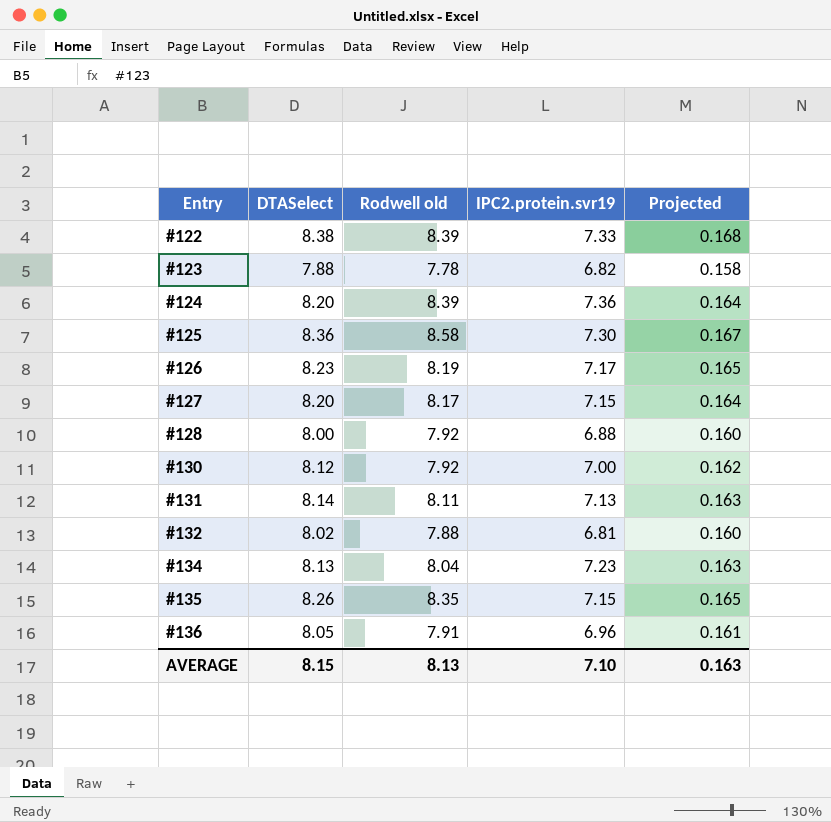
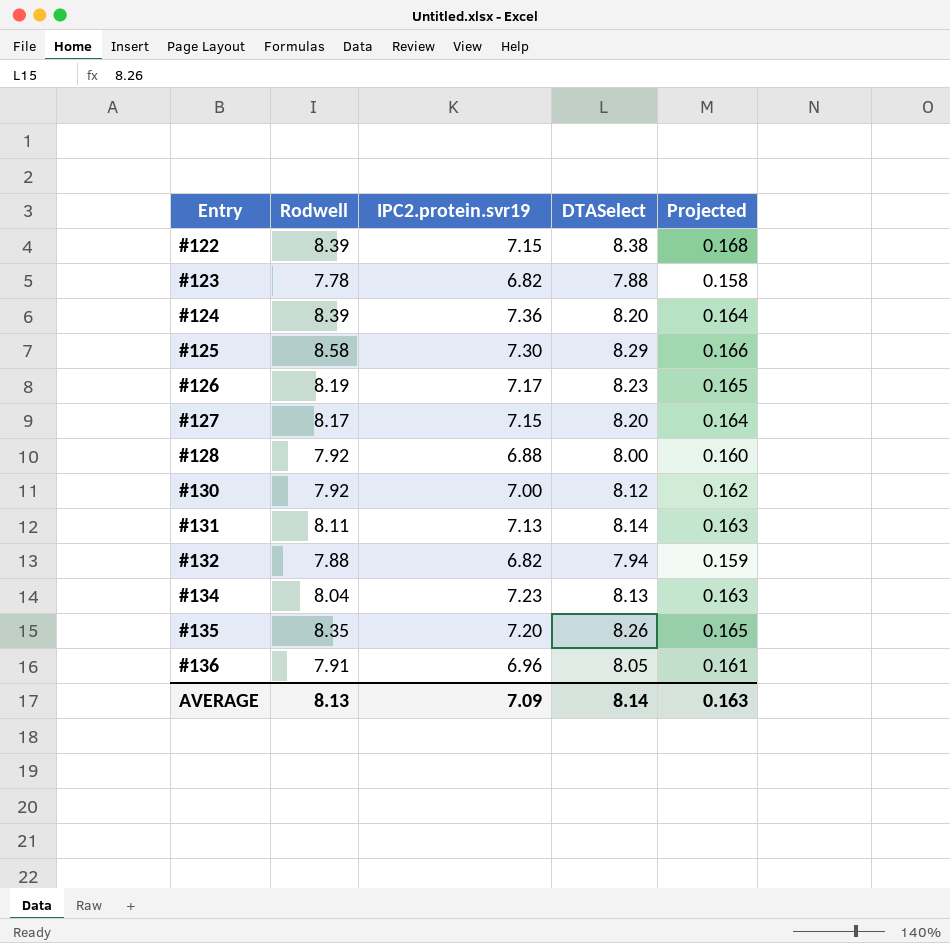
column name: Rodwell old -> Rodwell
column DTASelect | position: 2 -> 4
#122 | IPC2.protein.svr19: 7.33 -> 7.15
#125 | DTASelect: 8.36 -> 8.29
#125 | Projected: 0.167 -> 0.166
#132 | IPC2.protein.svr19: 6.81 -> 6.82
#132 | DTASelect: 8.02 -> 7.94
#132 | Projected: 0.160 -> 0.159
#135 | IPC2.protein.svr19: 7.15 -> 7.20
AVERAGE | IPC2.protein.svr19: 7.10 -> 7.09
AVERAGE | DTASelect: 8.15 -> 8.14

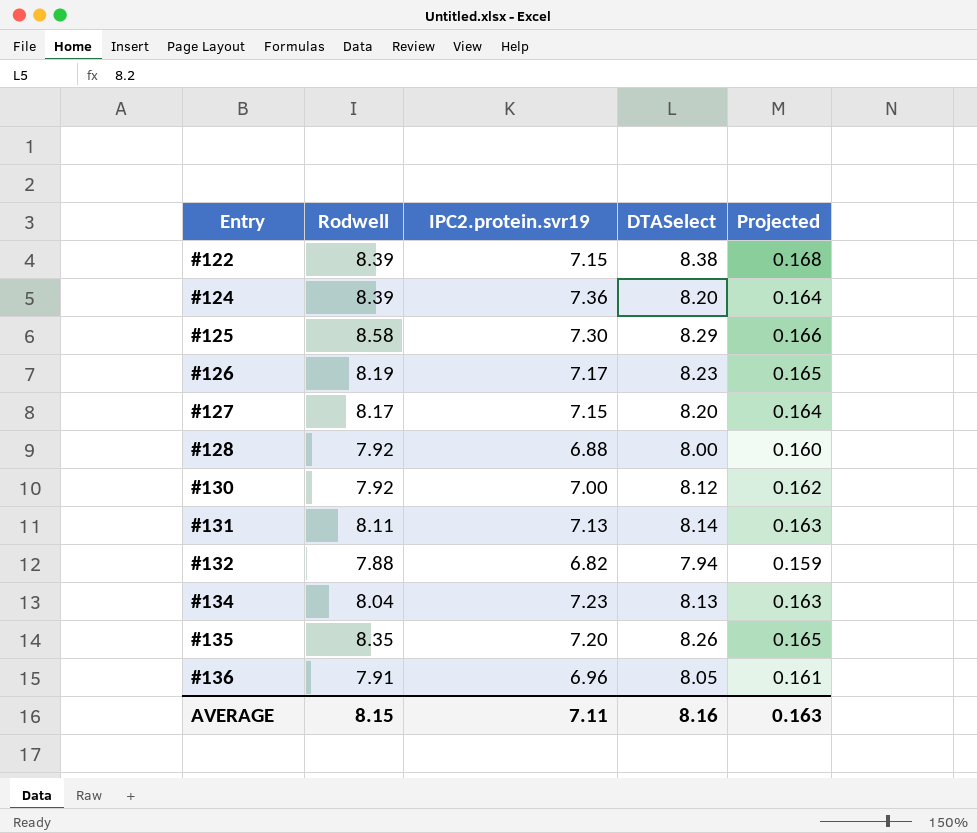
row #123: 7.78 | 6.82 | 7.88 | 0.158 -> none
AVERAGE | Rodwell: 8.13 -> 8.15
AVERAGE | IPC2.protein.svr19: 7.09 -> 7.11
AVERAGE | DTASelect: 8.14 -> 8.16

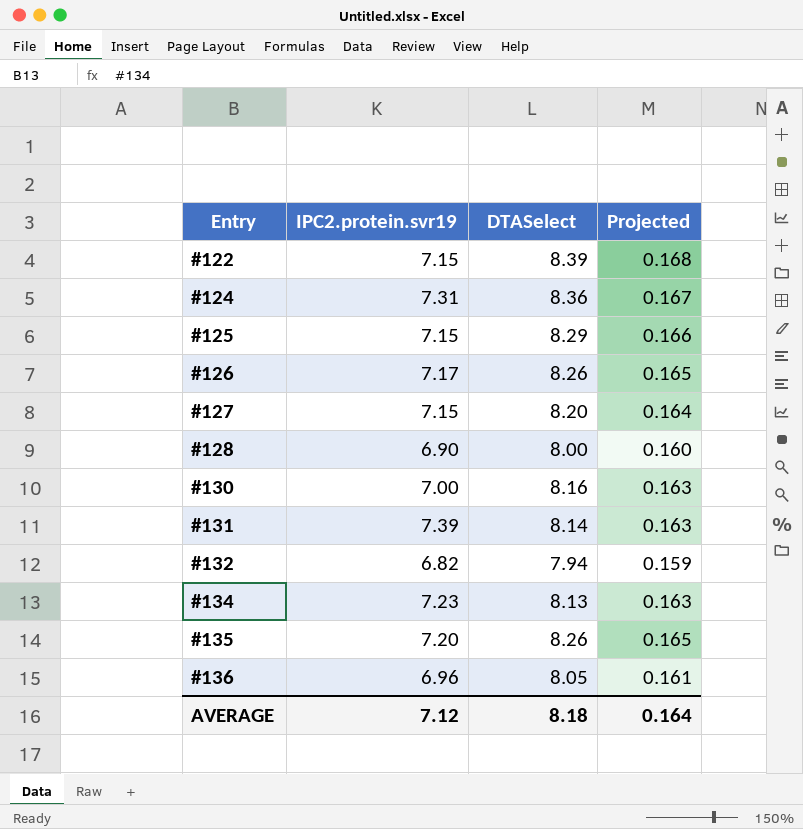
column Rodwell | position: 2 -> none
#122 | DTASelect: 8.38 -> 8.39
#124 | IPC2.protein.svr19: 7.36 -> 7.31
#124 | DTASelect: 8.20 -> 8.36
#124 | Projected: 0.164 -> 0.167
#125 | IPC2.protein.svr19: 7.30 -> 7.15
#126 | DTASelect: 8.23 -> 8.26
#128 | IPC2.protein.svr19: 6.88 -> 6.90
#130 | DTASelect: 8.12 -> 8.16
#130 | Projected: 0.162 -> 0.163
#131 | IPC2.protein.svr19: 7.13 -> 7.39
AVERAGE | IPC2.protein.svr19: 7.11 -> 7.12
AVERAGE | DTASelect: 8.16 -> 8.18
AVERAGE | Projected: 0.163 -> 0.164

